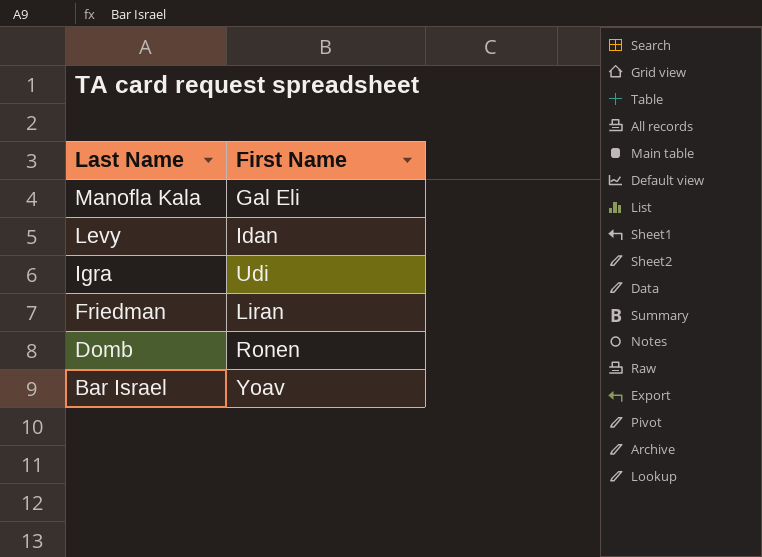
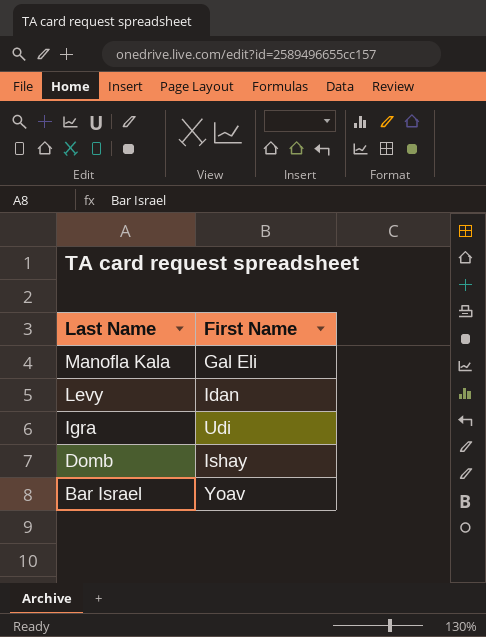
row Friedman: Liran -> none
Domb | First Name: Ronen -> Ishay

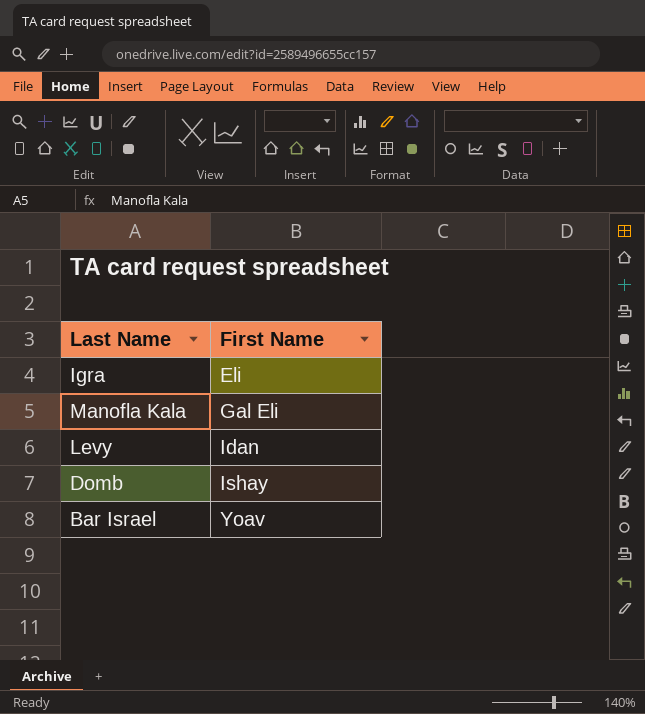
row order: Last Name descending -> First Name ascending
Igra | First Name: Udi -> Eli

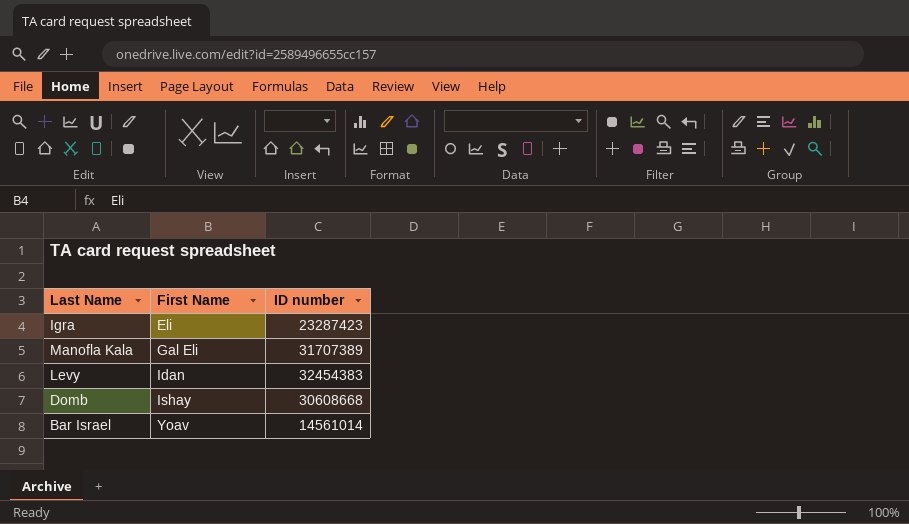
column ID number | position: none -> 3

